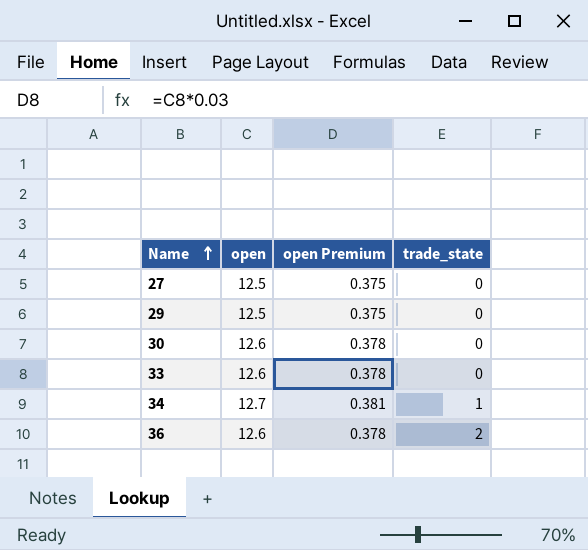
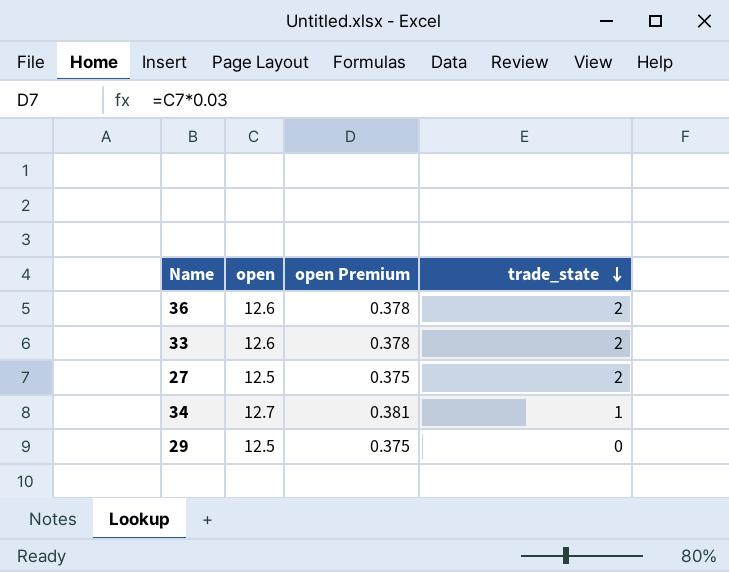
row order: Name ascending -> trade_state descending
row 30: 12.6 | 0.378 | 0 -> none
33 | trade_state: 0 -> 2
27 | trade_state: 0 -> 2

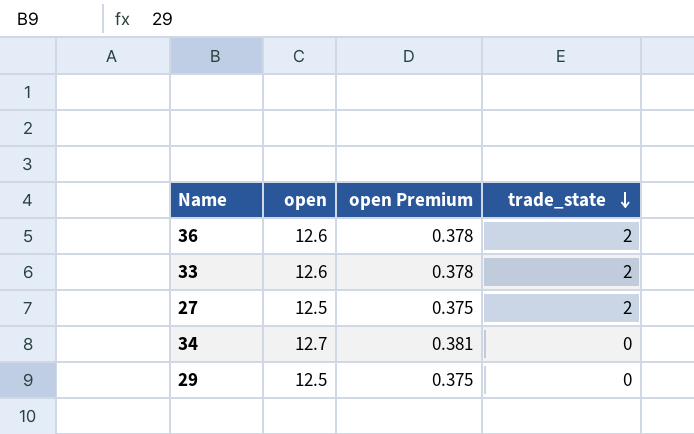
34 | trade_state: 1 -> 0

